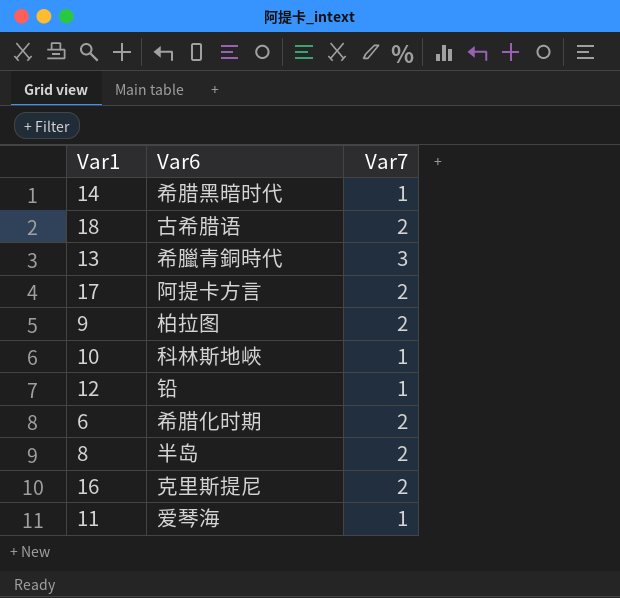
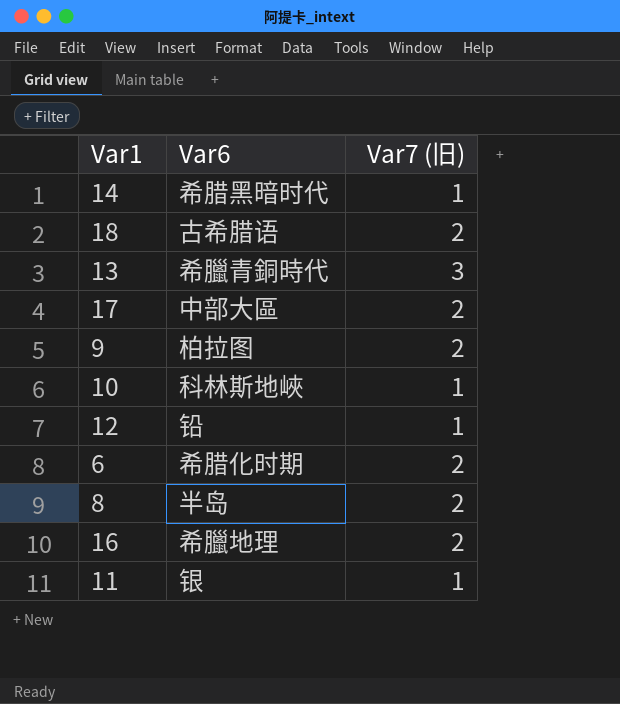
column name: Var7 -> Var7 (旧)
17 | Var6: 阿提卡方言 -> 中部大區
16 | Var6: 克里斯提尼 -> 希臘地理
11 | Var6: 爱琴海 -> 银

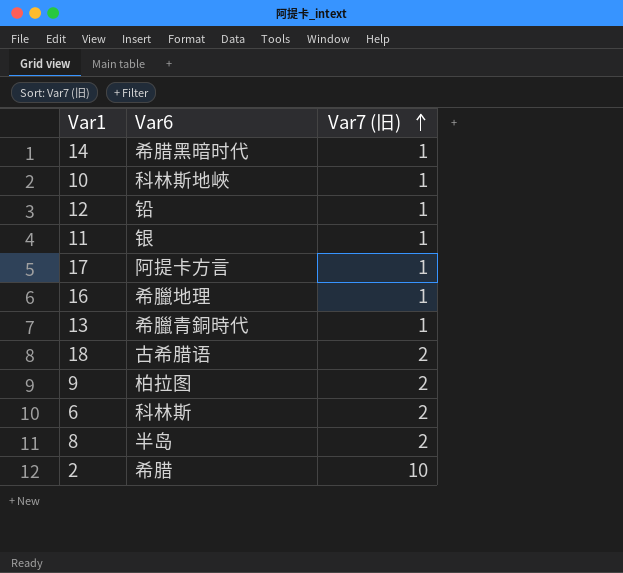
row order: none -> Var7 (旧) ascending
17 | Var6: 中部大區 -> 阿提卡方言
17 | Var7 (旧): 2 -> 1
16 | Var7 (旧): 2 -> 1
13 | Var7 (旧): 3 -> 1
6 | Var6: 希腊化时期 -> 科林斯
row 2: none -> 希腊 | 10

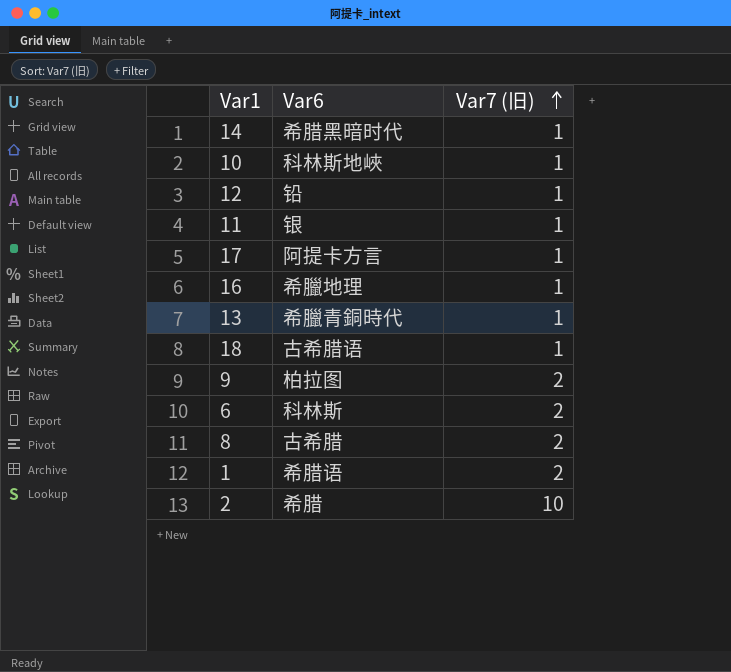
18 | Var7 (旧): 2 -> 1
8 | Var6: 半岛 -> 古希腊
row 1: none -> 希腊语 | 2

